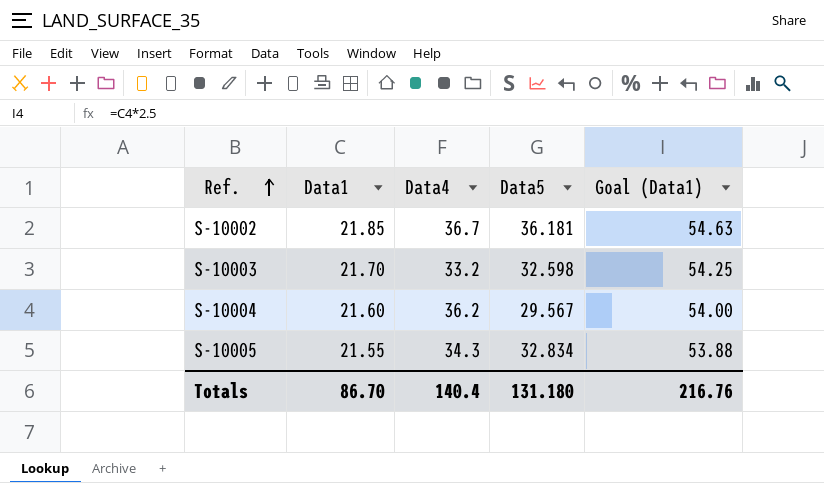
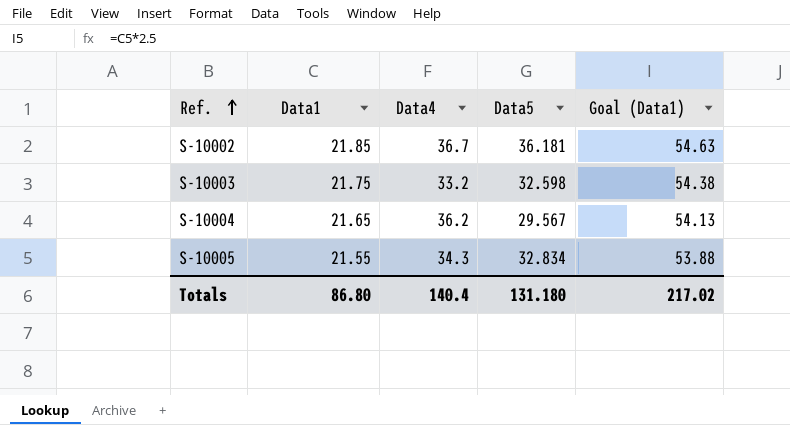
S-10003 | Data1: 21.70 -> 21.75
S-10003 | Goal (Data1): 54.25 -> 54.38
S-10004 | Data1: 21.60 -> 21.65
S-10004 | Goal (Data1): 54.00 -> 54.13
Totals | Data1: 86.70 -> 86.80
Totals | Goal (Data1): 216.76 -> 217.02

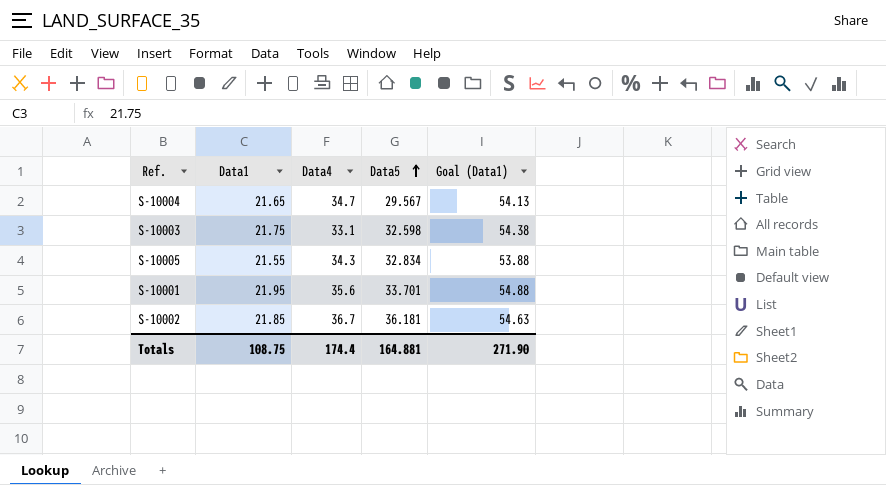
row order: Ref. ascending -> Data5 ascending
S-10004 | Data4: 36.2 -> 34.7
S-10003 | Data4: 33.2 -> 33.1
row S-10001: none -> 21.95 | 35.6 | 33.701 | 54.88
Totals | Data1: 86.80 -> 108.75
Totals | Data4: 140.4 -> 174.4
Totals | Data5: 131.180 -> 164.881
Totals | Goal (Data1): 217.02 -> 271.90

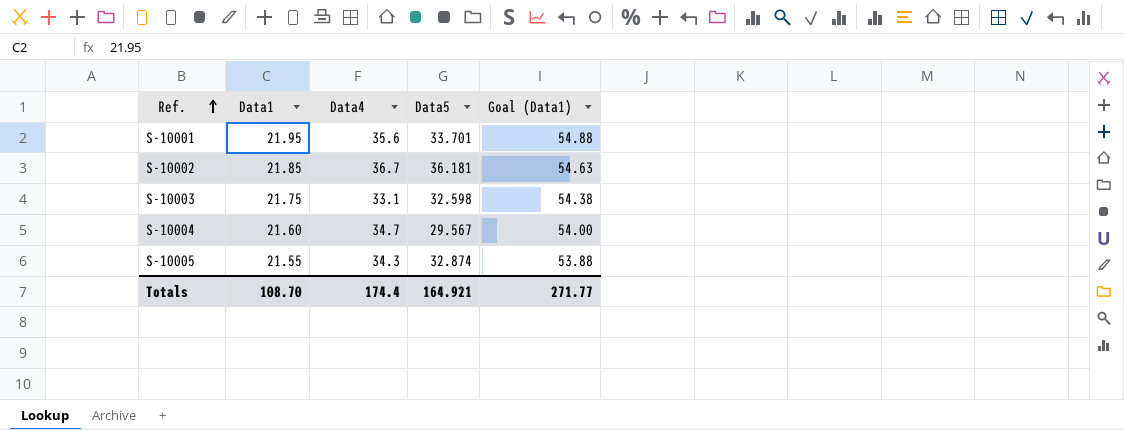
row order: Data5 ascending -> Ref. ascending
S-10004 | Data1: 21.65 -> 21.60
S-10004 | Goal (Data1): 54.13 -> 54.00
S-10005 | Data5: 32.834 -> 32.874
Totals | Data1: 108.75 -> 108.70
Totals | Data5: 164.881 -> 164.921
Totals | Goal (Data1): 271.90 -> 271.77

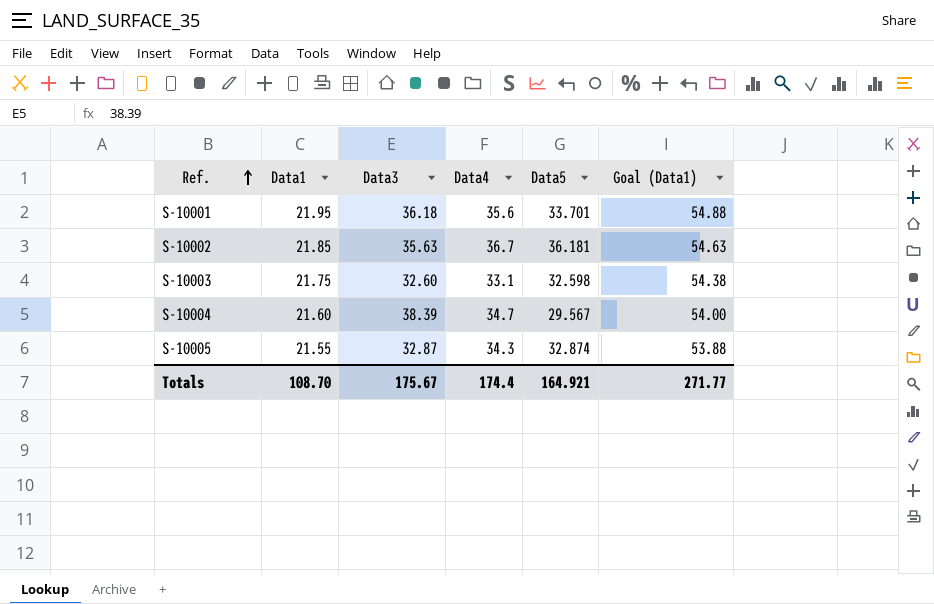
column Data3 | position: none -> 3

